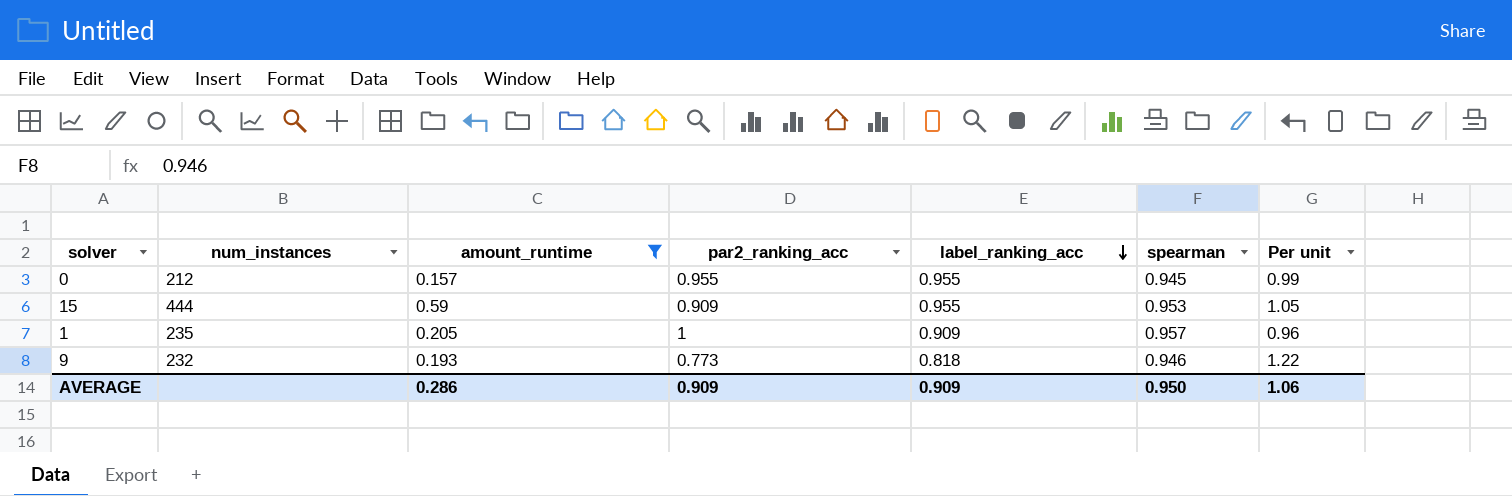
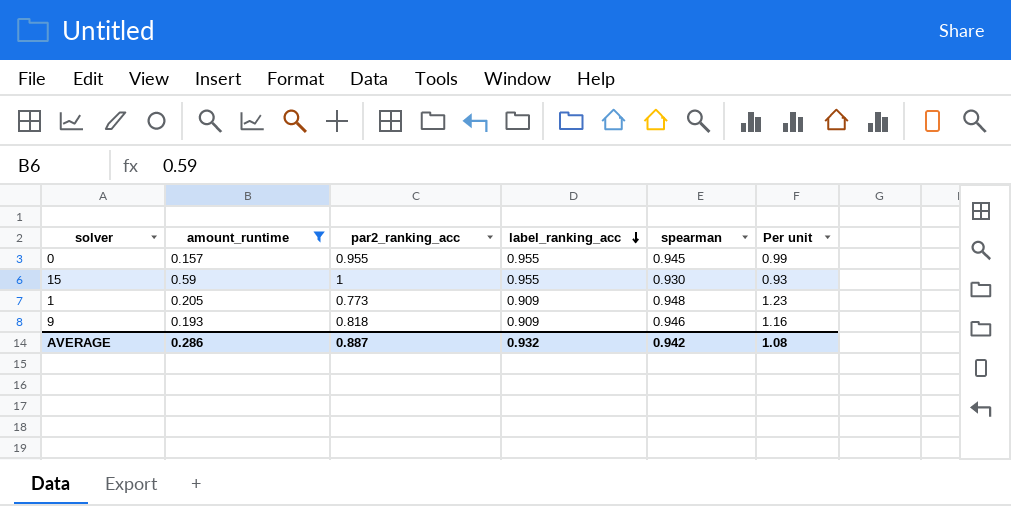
column num_instances | position: 2 -> none
15 | par2_ranking_acc: 0.909 -> 1
15 | spearman: 0.953 -> 0.930
15 | Per unit: 1.05 -> 0.93
1 | par2_ranking_acc: 1 -> 0.773
1 | spearman: 0.957 -> 0.948
1 | Per unit: 0.96 -> 1.23
9 | par2_ranking_acc: 0.773 -> 0.818
9 | label_ranking_acc: 0.818 -> 0.909
9 | Per unit: 1.22 -> 1.16
AVERAGE | par2_ranking_acc: 0.909 -> 0.887
AVERAGE | label_ranking_acc: 0.909 -> 0.932
AVERAGE | spearman: 0.950 -> 0.942
AVERAGE | Per unit: 1.06 -> 1.08

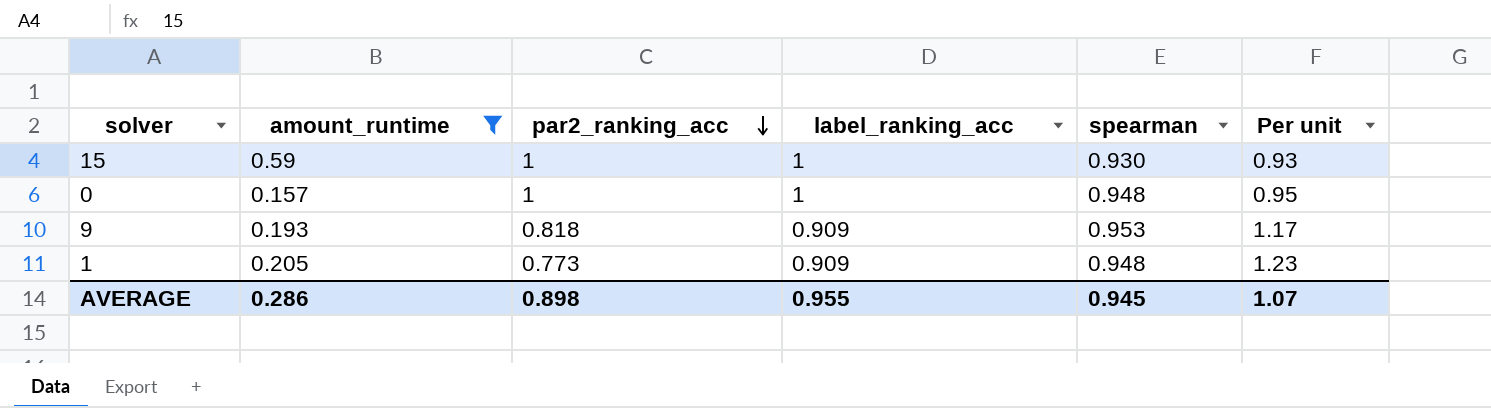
row order: label_ranking_acc descending -> par2_ranking_acc descending
15 | label_ranking_acc: 0.955 -> 1
0 | par2_ranking_acc: 0.955 -> 1
0 | label_ranking_acc: 0.955 -> 1
0 | spearman: 0.945 -> 0.948
0 | Per unit: 0.99 -> 0.95
9 | spearman: 0.946 -> 0.953
9 | Per unit: 1.16 -> 1.17
AVERAGE | par2_ranking_acc: 0.887 -> 0.898
AVERAGE | label_ranking_acc: 0.932 -> 0.955
AVERAGE | spearman: 0.942 -> 0.945
AVERAGE | Per unit: 1.08 -> 1.07

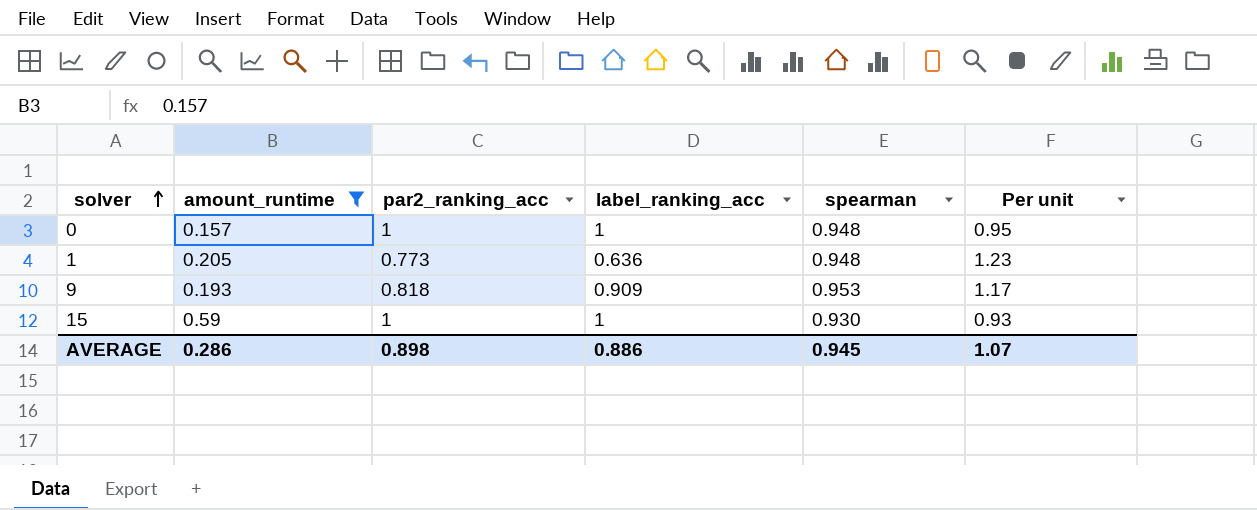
row order: par2_ranking_acc descending -> solver ascending
1 | label_ranking_acc: 0.909 -> 0.636
AVERAGE | label_ranking_acc: 0.955 -> 0.886

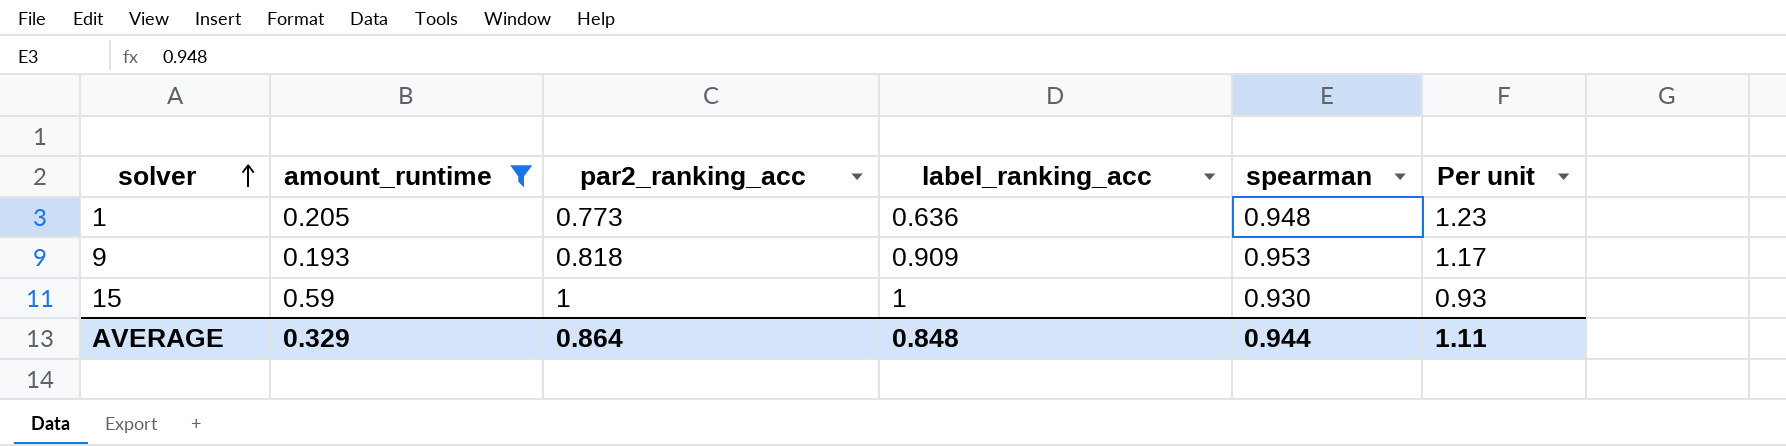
row 0: 0.157 | 1 | 1 | 0.948 | 0.95 -> none
AVERAGE | amount_runtime: 0.286 -> 0.329
AVERAGE | par2_ranking_acc: 0.898 -> 0.864
AVERAGE | label_ranking_acc: 0.886 -> 0.848
AVERAGE | spearman: 0.945 -> 0.944
AVERAGE | Per unit: 1.07 -> 1.11

